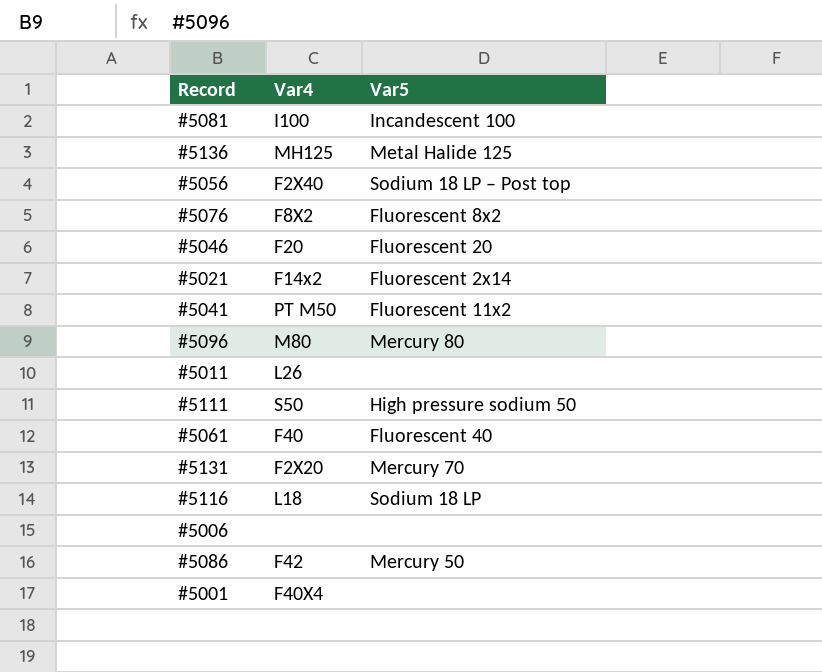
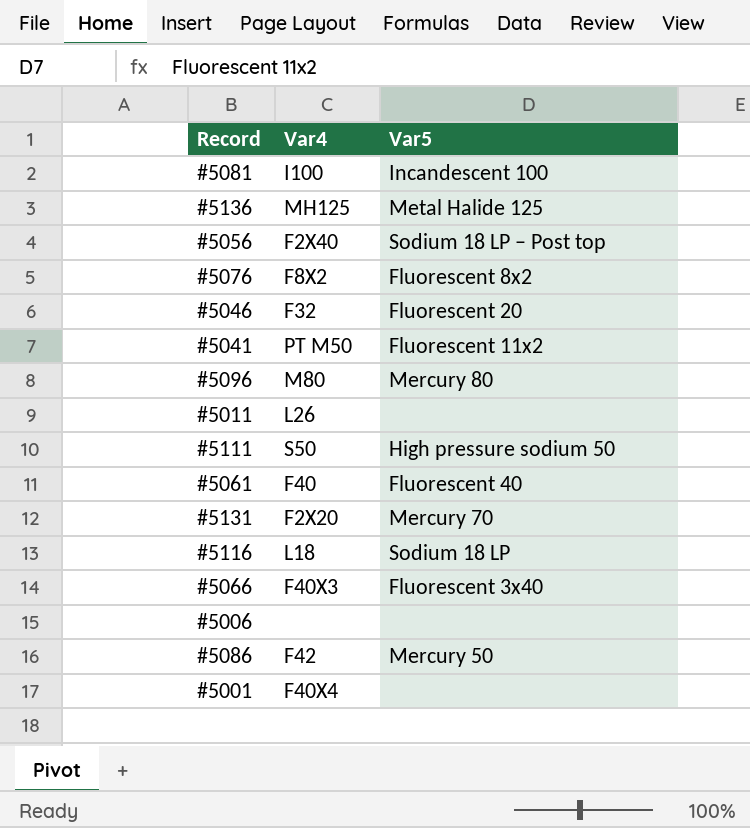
row #5021: F14x2 | Fluorescent 2x14 -> none
#5046 | Var4: F20 -> F32
row #5066: none -> F40X3 | Fluorescent 3x40

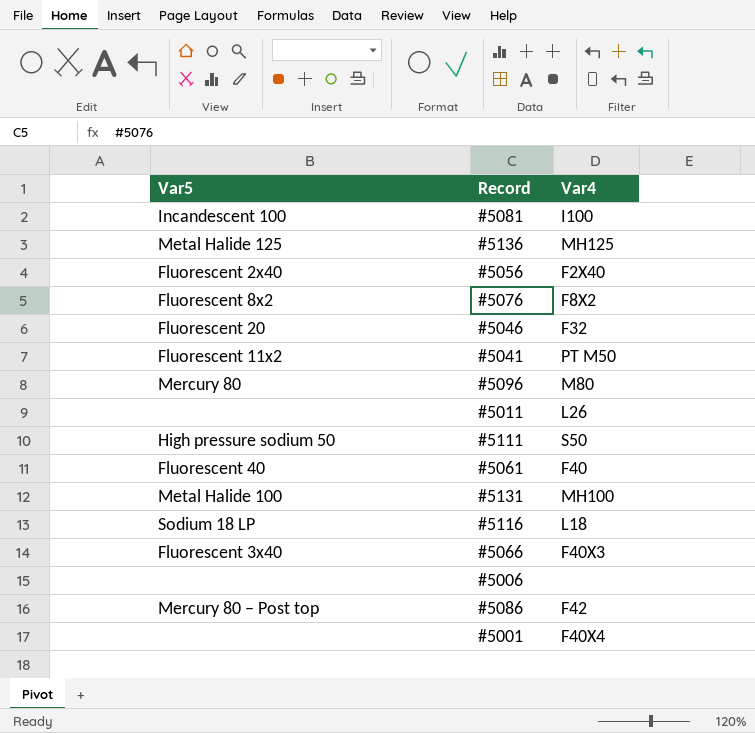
column Var5 | position: 3 -> 1
#5056 | Var5: Sodium 18 LP – Post top -> Fluorescent 2x40
#5131 | Var5: Mercury 70 -> Metal Halide 100
#5131 | Var4: F2X20 -> MH100
#5086 | Var5: Mercury 50 -> Mercury 80 – Post top

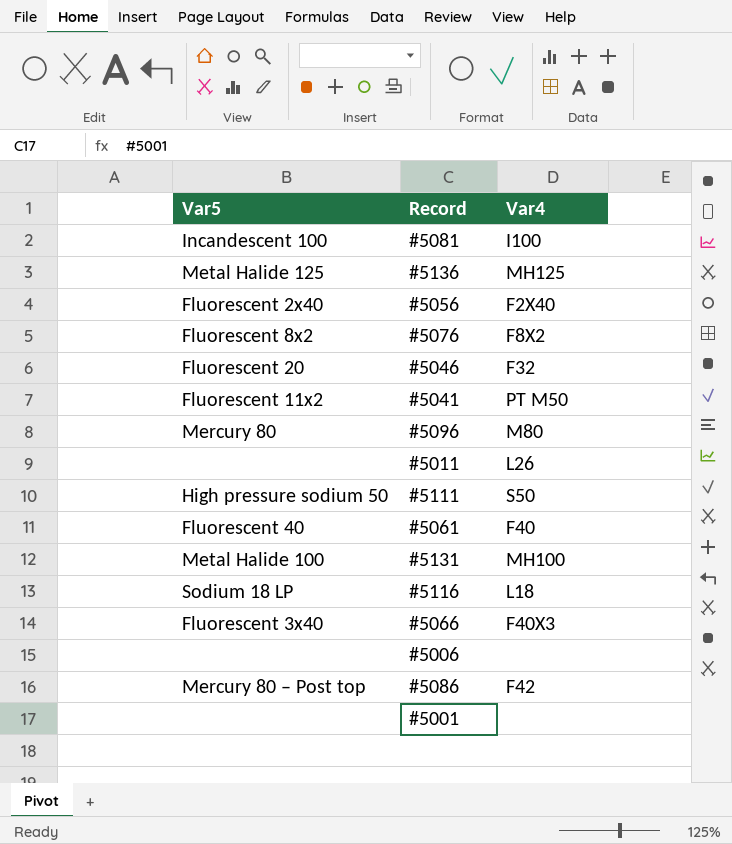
#5001 | Var4: F40X4 -> none

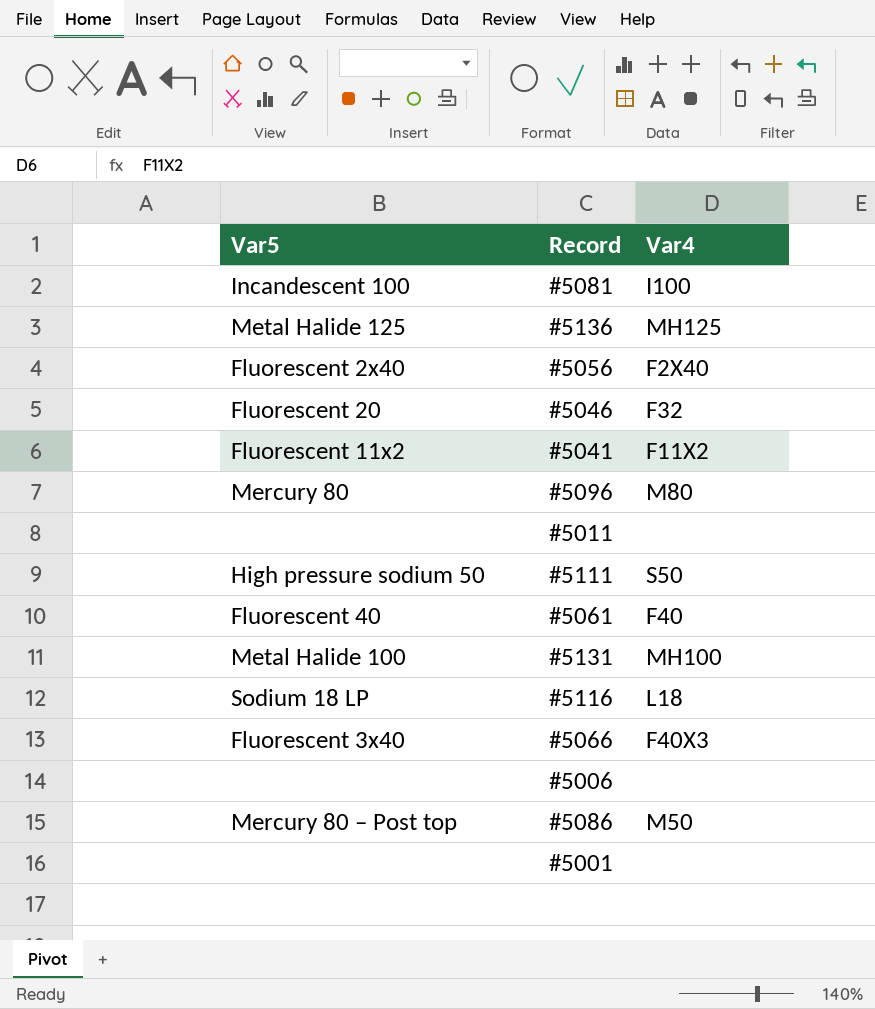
row #5076: Fluorescent 8x2 | F8X2 -> none
#5041 | Var4: PT M50 -> F11X2
#5011 | Var4: L26 -> none
#5086 | Var4: F42 -> M50

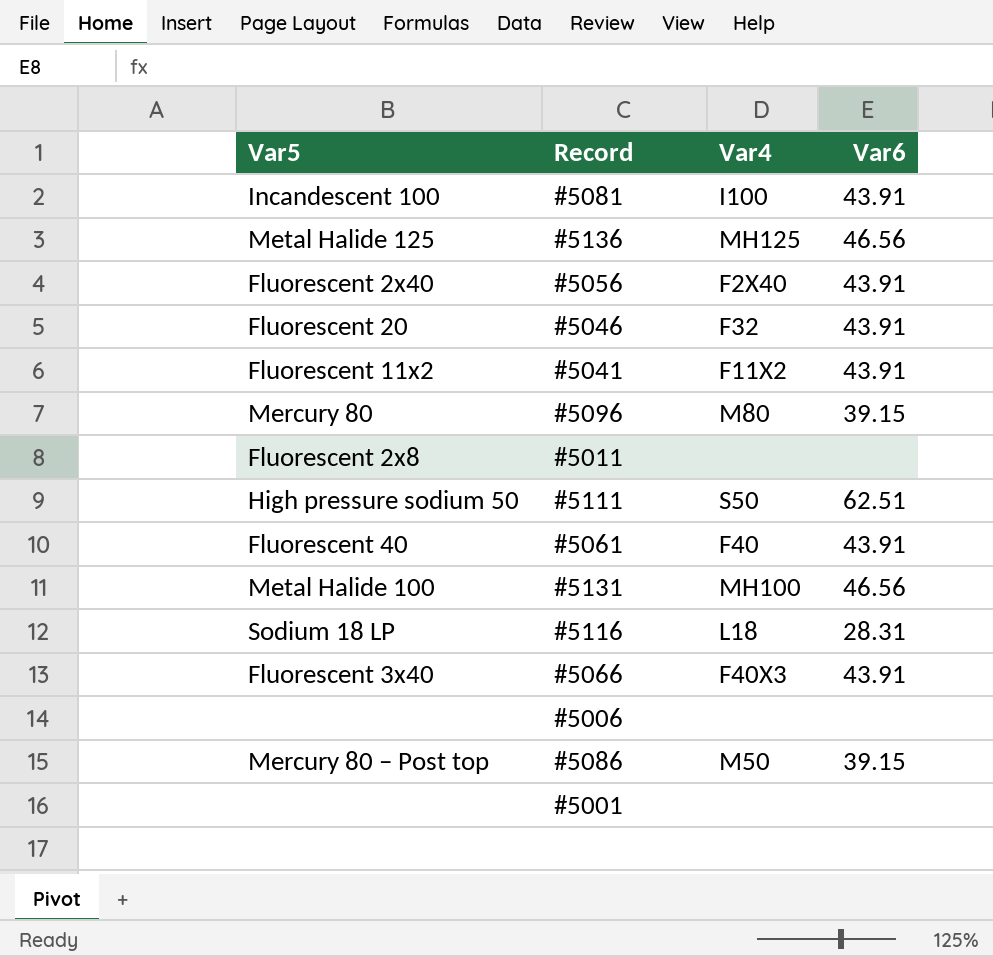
column Var6 | position: none -> 4
#5011 | Var5: none -> Fluorescent 2x8

